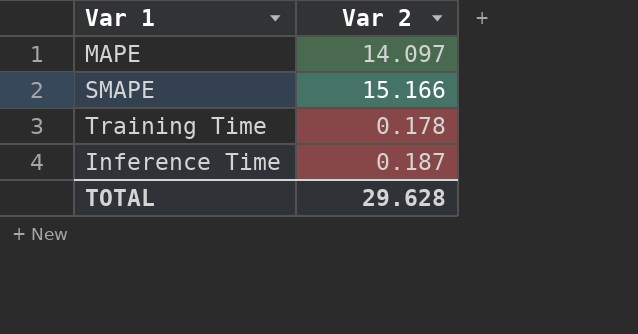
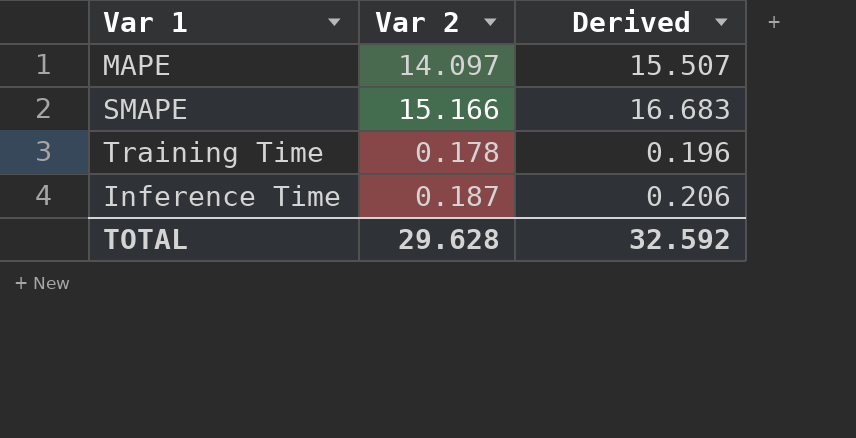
column Derived | formula: none -> [Var 2] * 1.1

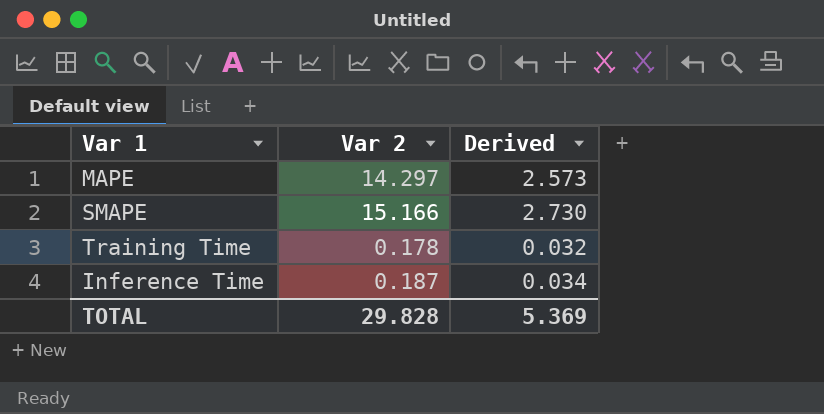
column Derived | formula: [Var 2] * 1.1 -> [Var 2] * 0.18
MAPE | Var 2: 14.097 -> 14.297
TOTAL | Var 2: 29.628 -> 29.828
TOTAL | Derived: 32.592 -> 5.369

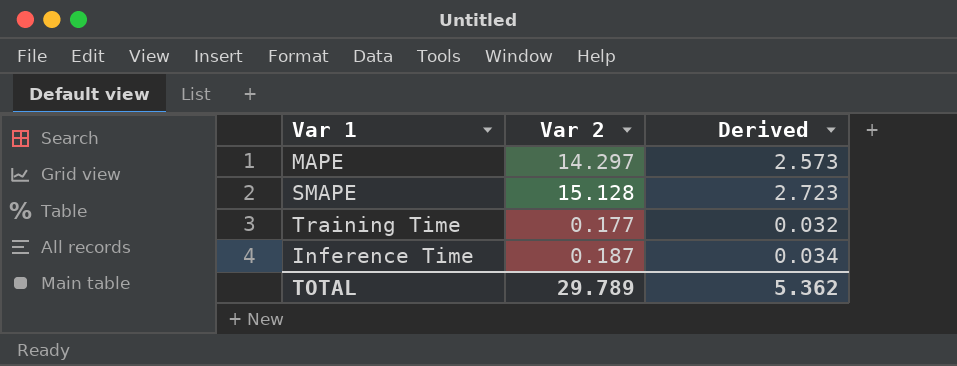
SMAPE | Var 2: 15.166 -> 15.128
SMAPE | Derived: 2.730 -> 2.723
Training Time | Var 2: 0.178 -> 0.177
TOTAL | Var 2: 29.828 -> 29.789
TOTAL | Derived: 5.369 -> 5.362

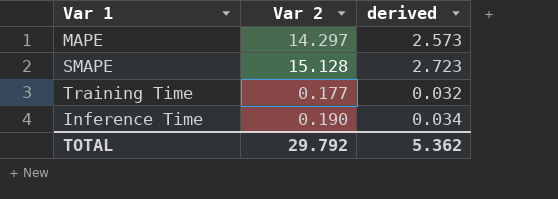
column name: Derived -> derived
Inference Time | Var 2: 0.187 -> 0.190
TOTAL | Var 2: 29.789 -> 29.792

